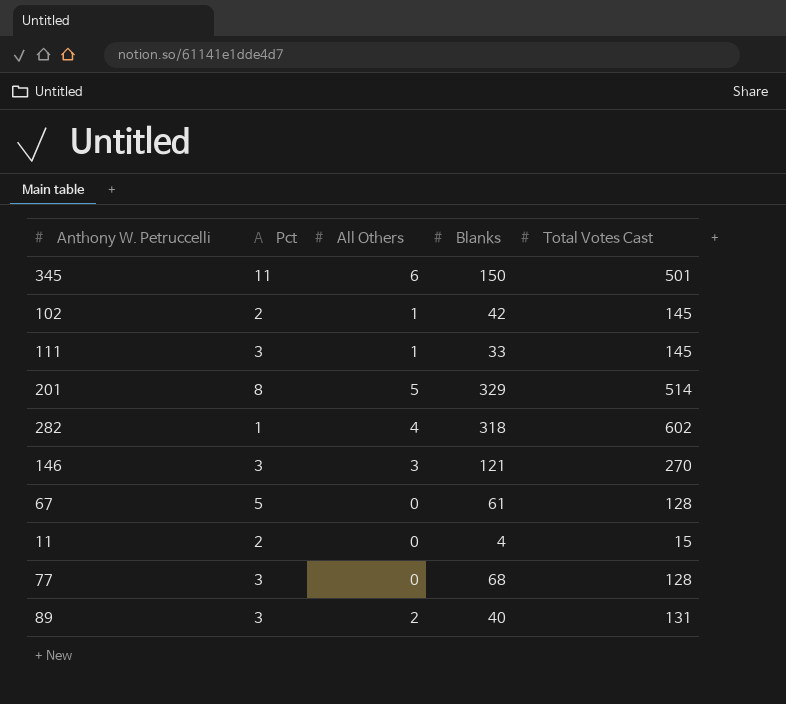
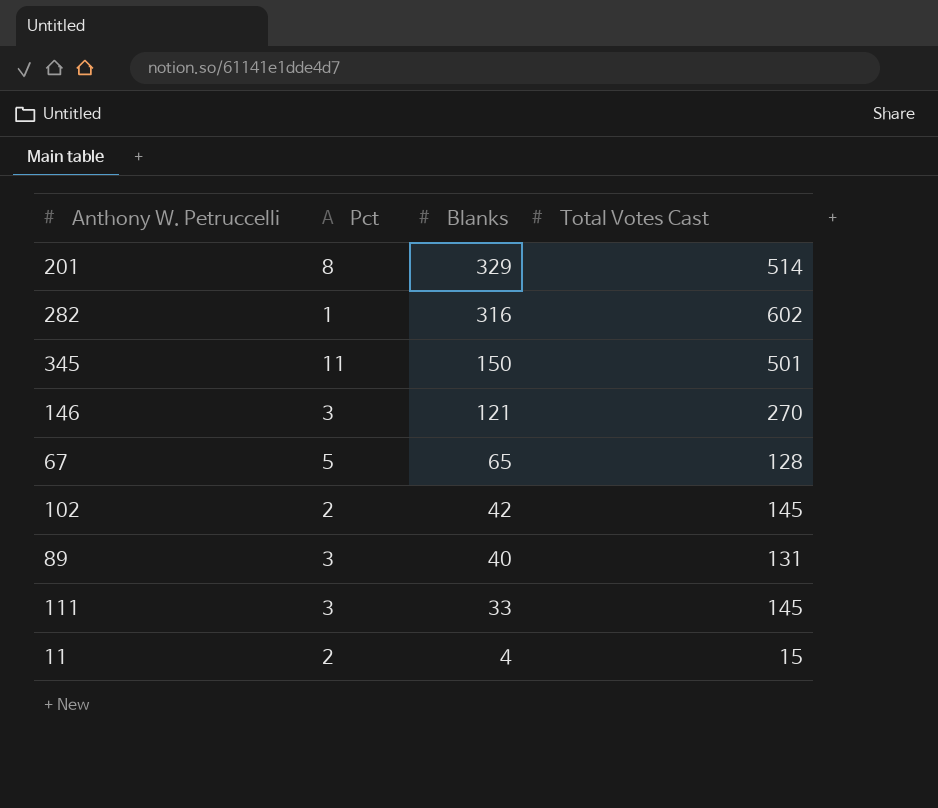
row order: none -> Blanks descending
column All Others | position: 3 -> none
row 77: 3 | 0 | 68 | 128 -> none
282 | Blanks: 318 -> 316
67 | Blanks: 61 -> 65

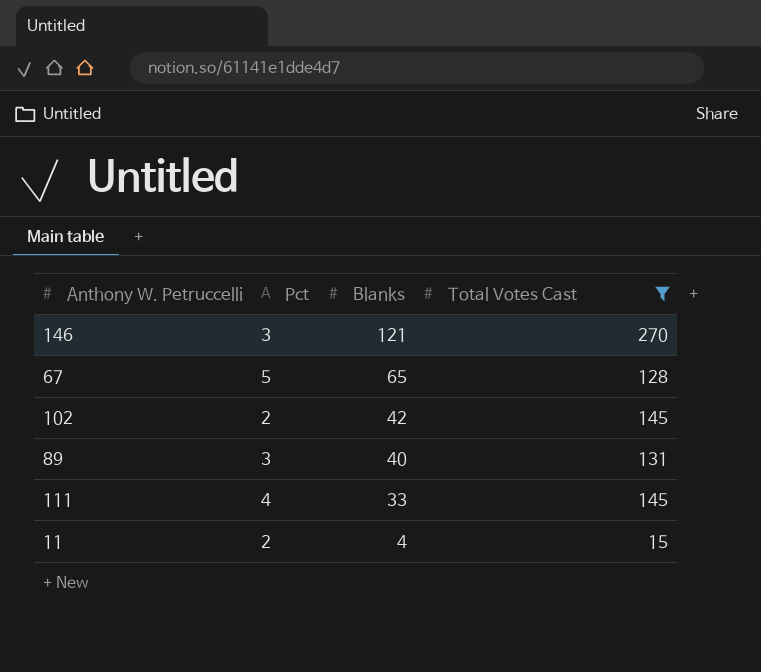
filter: none -> Total Votes Cast <= 270
111 | Pct: 3 -> 4

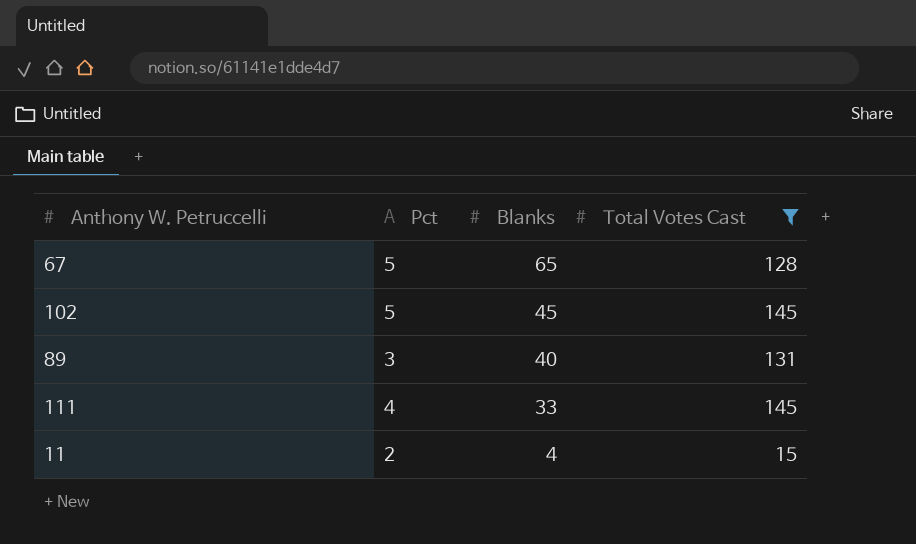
row 146: 3 | 121 | 270 -> none
102 | Pct: 2 -> 5
102 | Blanks: 42 -> 45

